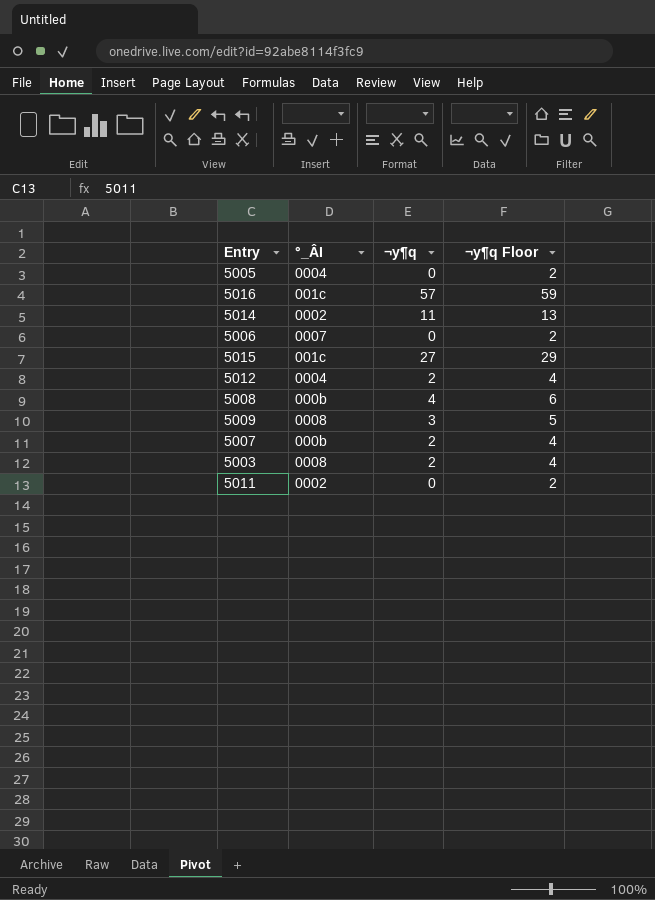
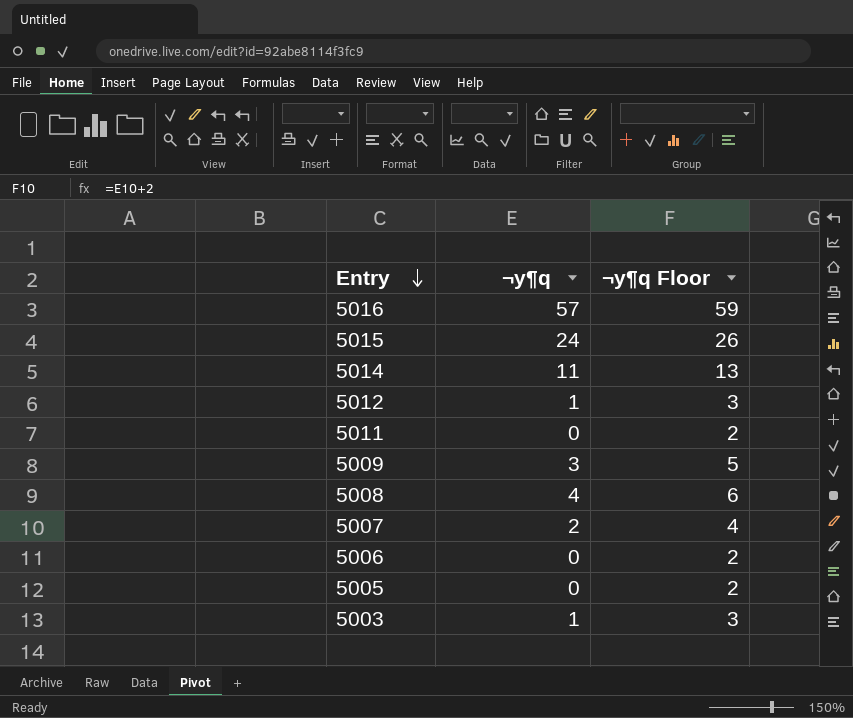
row order: none -> Entry descending
column °_ÂI | position: 2 -> none
5015 | ¬y¶q: 27 -> 24
5015 | ¬y¶q Floor: 29 -> 26
5012 | ¬y¶q: 2 -> 1
5012 | ¬y¶q Floor: 4 -> 3
5003 | ¬y¶q: 2 -> 1
5003 | ¬y¶q Floor: 4 -> 3

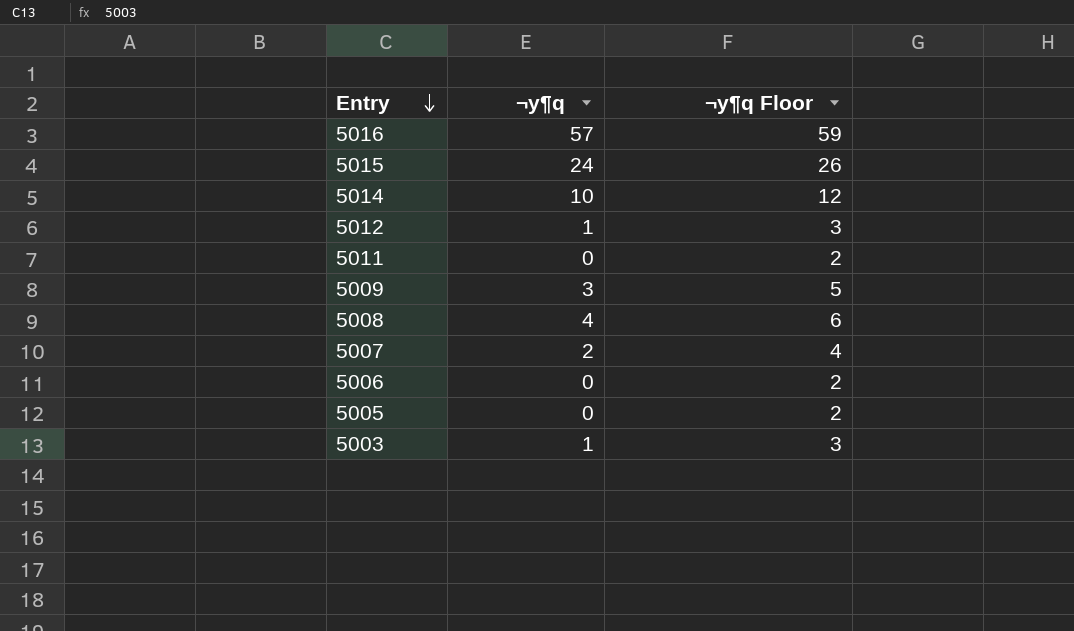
5014 | ¬y¶q: 11 -> 10
5014 | ¬y¶q Floor: 13 -> 12

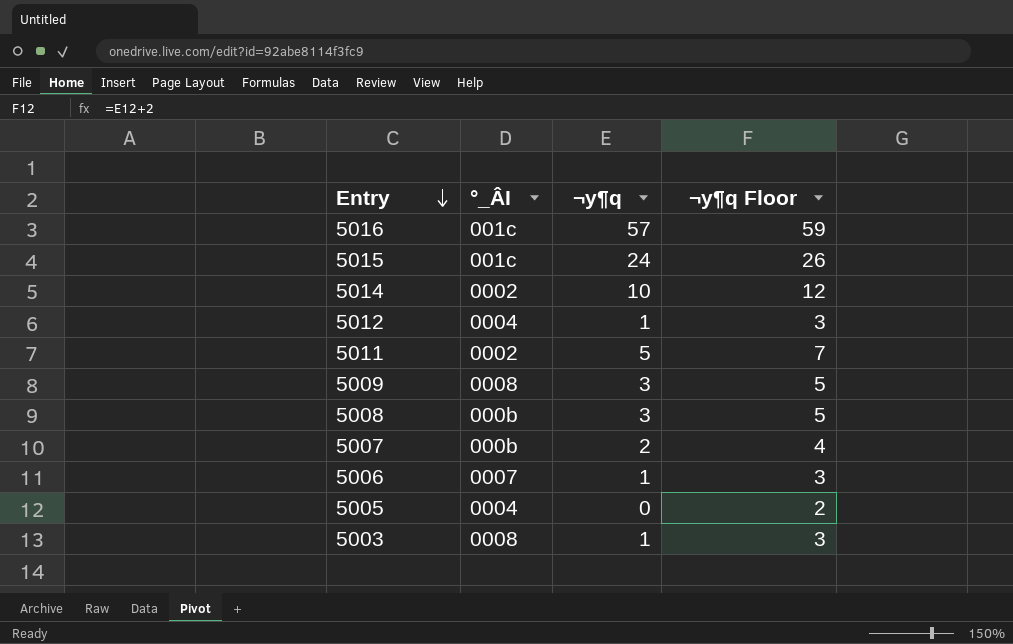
column °_ÂI | position: none -> 2
5011 | ¬y¶q: 0 -> 5
5011 | ¬y¶q Floor: 2 -> 7
5008 | ¬y¶q: 4 -> 3
5008 | ¬y¶q Floor: 6 -> 5
5006 | ¬y¶q: 0 -> 1
5006 | ¬y¶q Floor: 2 -> 3

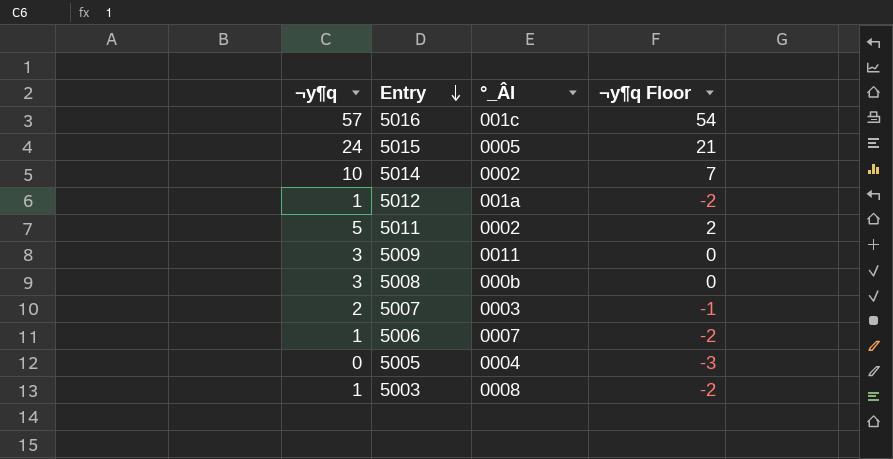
column ¬y¶q | position: 3 -> 1
column ¬y¶q Floor | formula: [¬y¶q] + 2 -> [¬y¶q] - 3
5015 | °_ÂI: 001c -> 0005
5012 | °_ÂI: 0004 -> 001a
5009 | °_ÂI: 0008 -> 0011
5007 | °_ÂI: 000b -> 0003

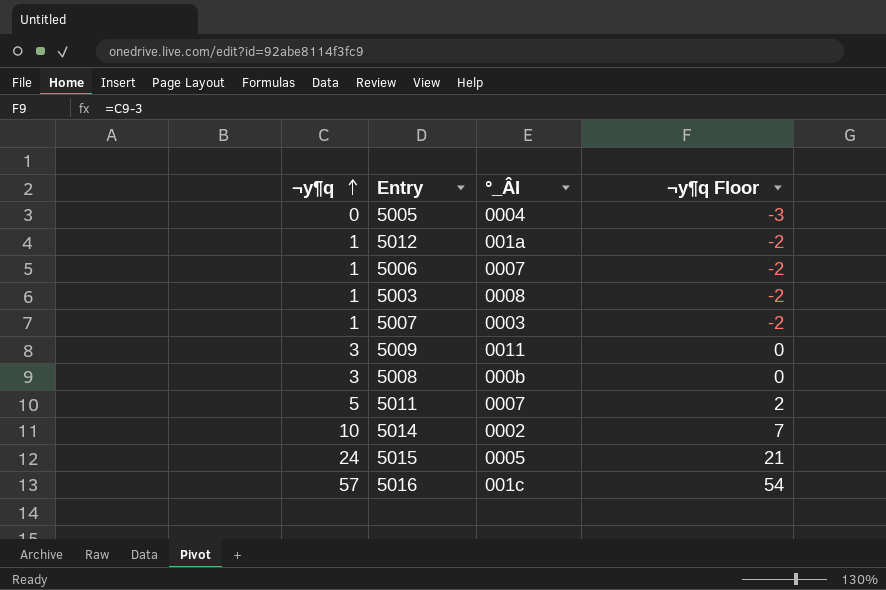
row order: Entry descending -> ¬y¶q ascending
5007 | ¬y¶q: 2 -> 1
5007 | ¬y¶q Floor: -1 -> -2
5011 | °_ÂI: 0002 -> 0007

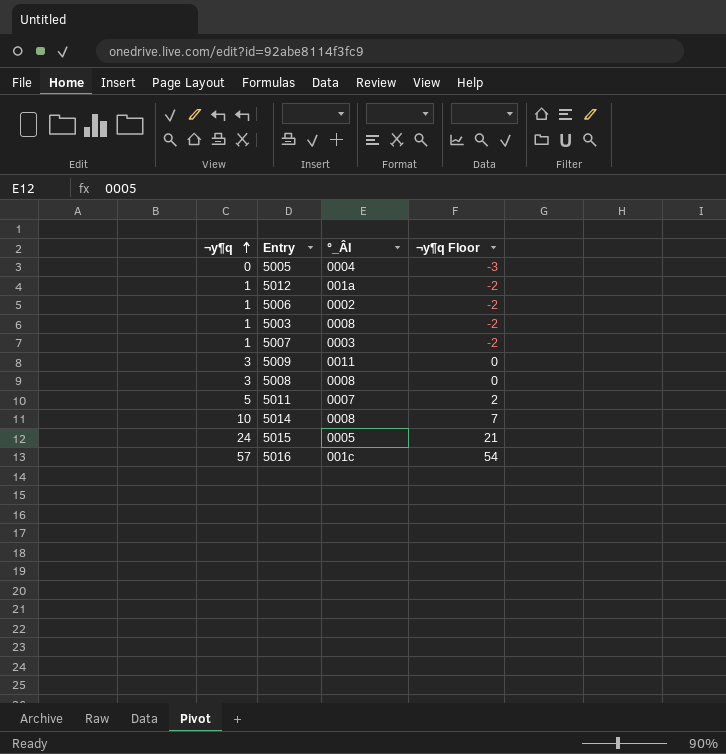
5006 | °_ÂI: 0007 -> 0002
5008 | °_ÂI: 000b -> 0008
5014 | °_ÂI: 0002 -> 0008

